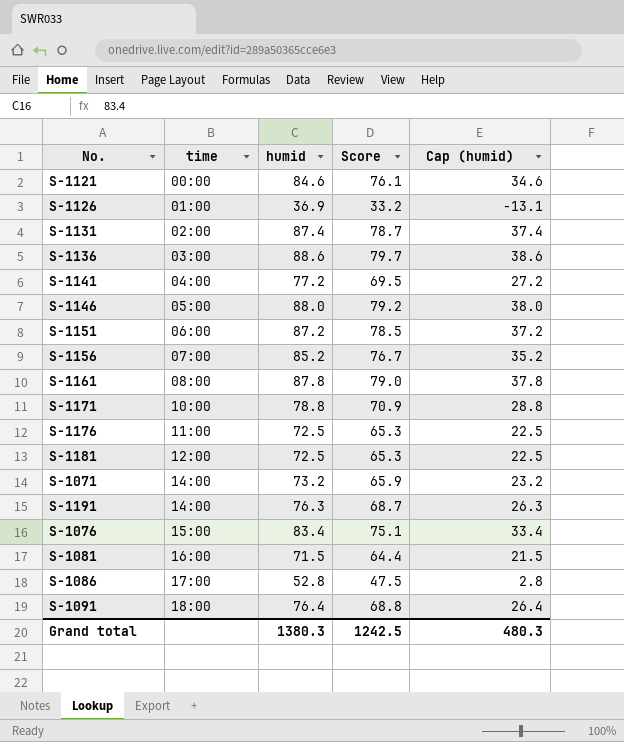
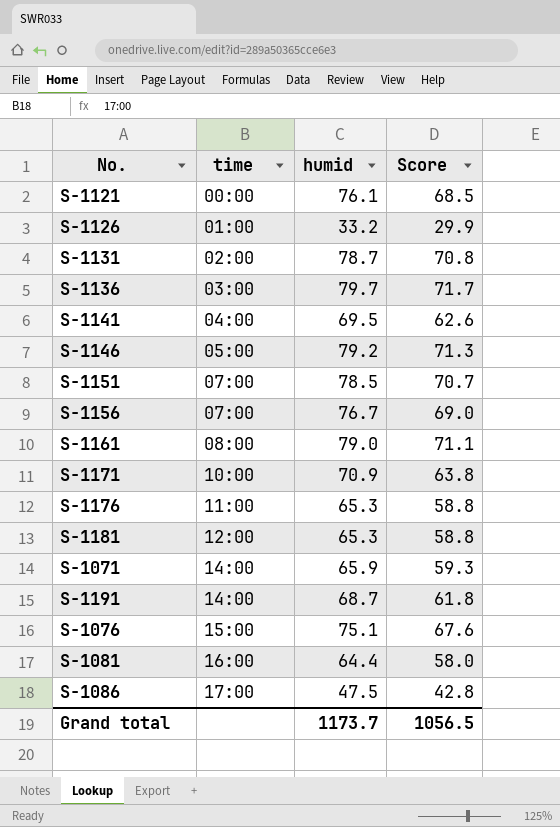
column Cap (humid) | formula: [humid] - 50 -> none
row S-1091: 18:00 | 76.4 | 68.8 | 26.4 -> none
S-1121 | humid: 84.6 -> 76.1
S-1121 | Score: 76.1 -> 68.5
S-1126 | humid: 36.9 -> 33.2
S-1126 | Score: 33.2 -> 29.9
S-1131 | humid: 87.4 -> 78.7
S-1131 | Score: 78.7 -> 70.8
S-1136 | humid: 88.6 -> 79.7
S-1136 | Score: 79.7 -> 71.7
S-1141 | humid: 77.2 -> 69.5
S-1141 | Score: 69.5 -> 62.6
S-1146 | humid: 88.0 -> 79.2
S-1146 | Score: 79.2 -> 71.3
S-1151 | time: 06:00 -> 07:00
S-1151 | humid: 87.2 -> 78.5
S-1151 | Score: 78.5 -> 70.7
S-1156 | humid: 85.2 -> 76.7
S-1156 | Score: 76.7 -> 69.0
S-1161 | humid: 87.8 -> 79.0
S-1161 | Score: 79.0 -> 71.1
S-1171 | humid: 78.8 -> 70.9
S-1171 | Score: 70.9 -> 63.8
S-1176 | humid: 72.5 -> 65.3
S-1176 | Score: 65.3 -> 58.8
S-1181 | humid: 72.5 -> 65.3
S-1181 | Score: 65.3 -> 58.8
S-1071 | humid: 73.2 -> 65.9
S-1071 | Score: 65.9 -> 59.3
S-1191 | humid: 76.3 -> 68.7
S-1191 | Score: 68.7 -> 61.8
S-1076 | humid: 83.4 -> 75.1
S-1076 | Score: 75.1 -> 67.6
S-1081 | humid: 71.5 -> 64.4
S-1081 | Score: 64.4 -> 58.0
S-1086 | humid: 52.8 -> 47.5
S-1086 | Score: 47.5 -> 42.8
Grand total | humid: 1380.3 -> 1173.7
Grand total | Score: 1242.5 -> 1056.5

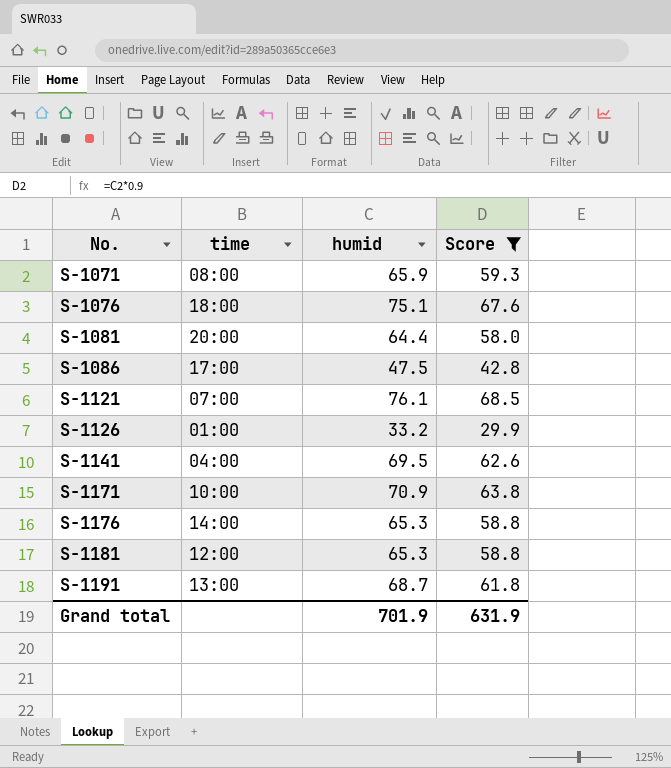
filter: none -> Score <= 68.5
row order: time ascending -> No. ascending
S-1071 | time: 14:00 -> 08:00
S-1076 | time: 15:00 -> 18:00
S-1081 | time: 16:00 -> 20:00
S-1121 | time: 00:00 -> 07:00
S-1176 | time: 11:00 -> 14:00
S-1191 | time: 14:00 -> 13:00
Grand total | humid: 1173.7 -> 701.9
Grand total | Score: 1056.5 -> 631.9

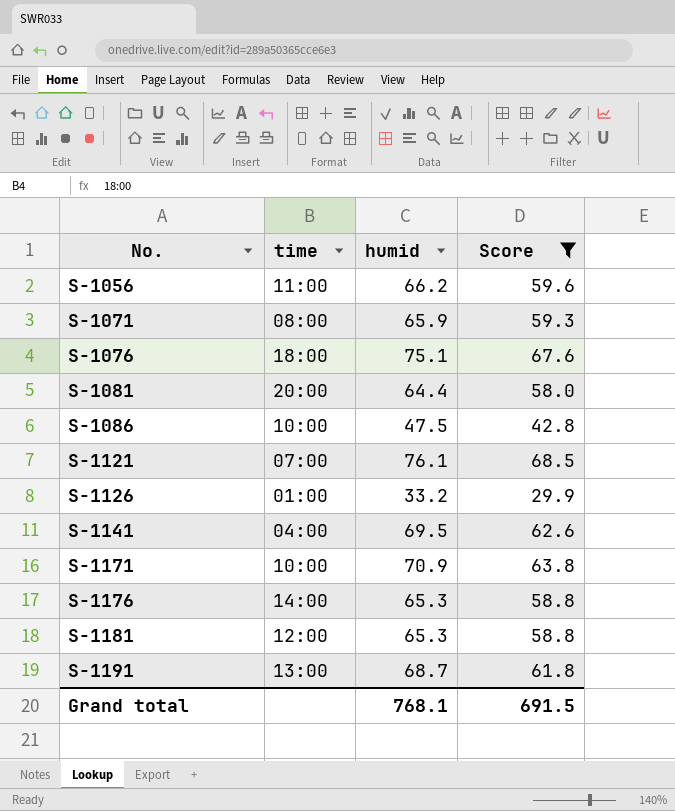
row S-1056: none -> 11:00 | 66.2 | 59.6
S-1086 | time: 17:00 -> 10:00
Grand total | humid: 701.9 -> 768.1
Grand total | Score: 631.9 -> 691.5

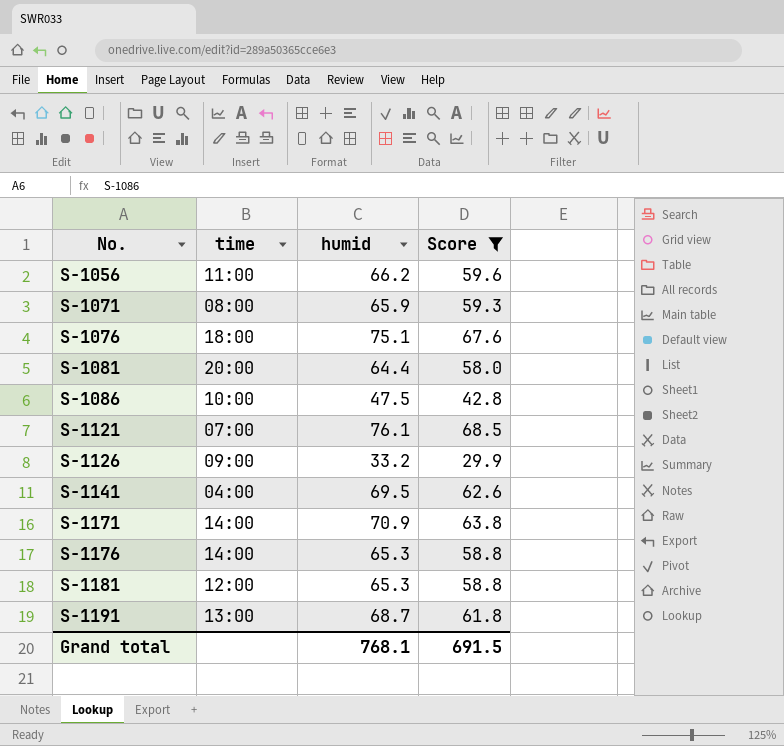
S-1126 | time: 01:00 -> 09:00
S-1171 | time: 10:00 -> 14:00

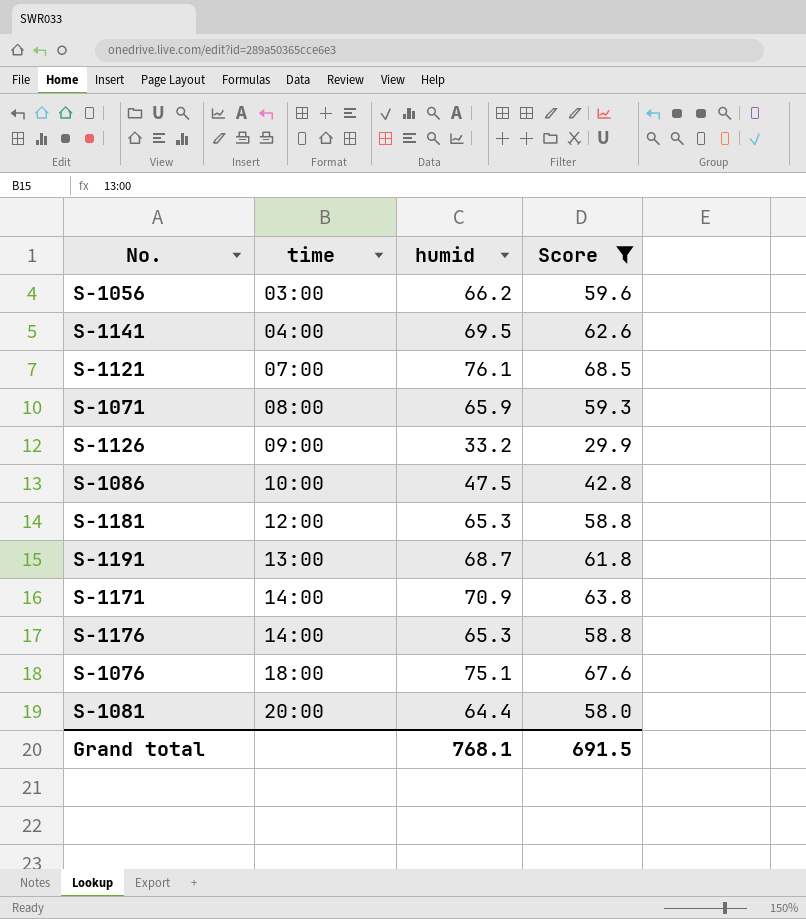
row order: No. ascending -> time ascending
S-1056 | time: 11:00 -> 03:00

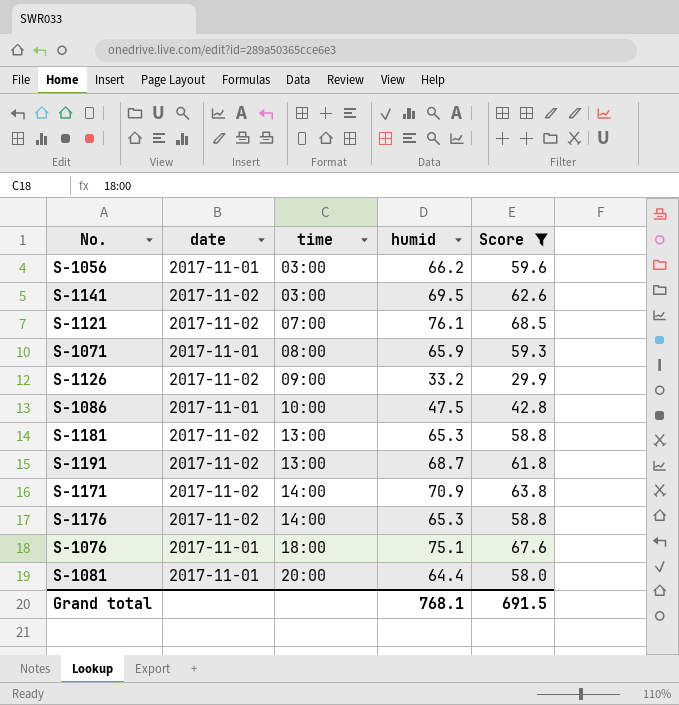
column date | position: none -> 2
S-1141 | time: 04:00 -> 03:00
S-1181 | time: 12:00 -> 13:00

